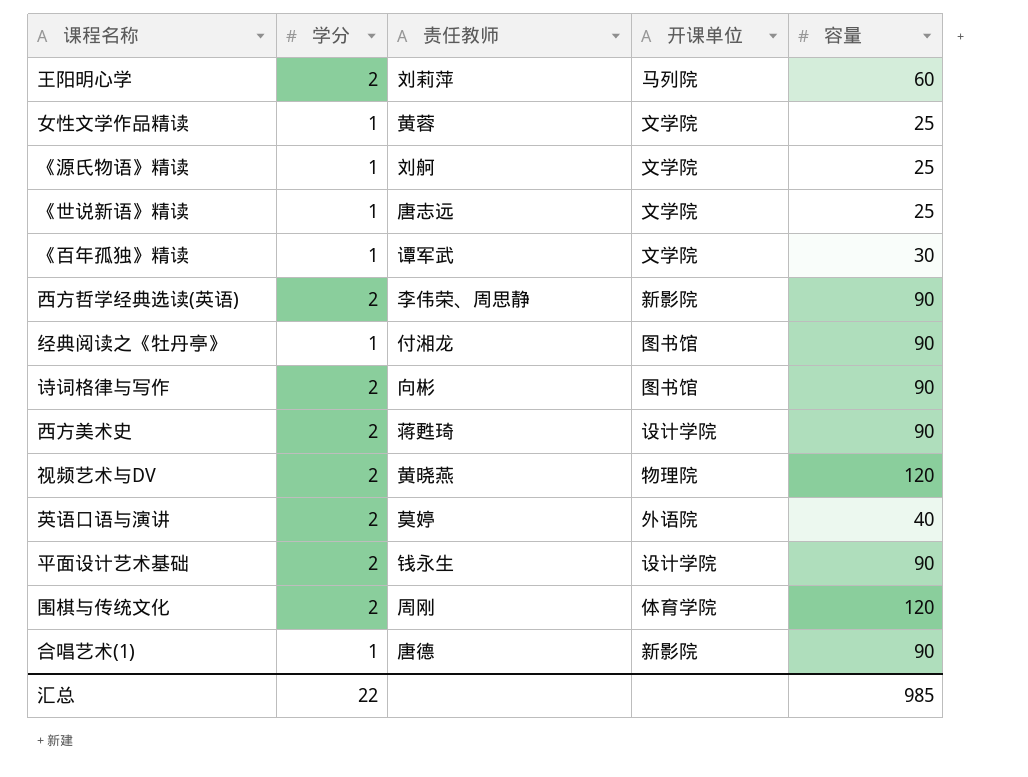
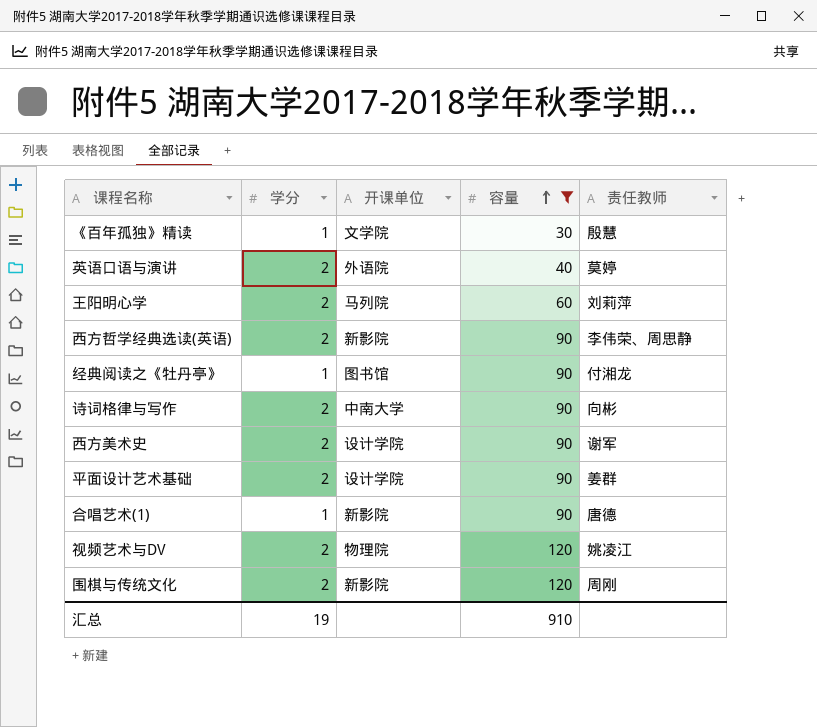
filter: none -> 容量 != 25
row order: none -> 容量 ascending
column 责任教师 | position: 3 -> 5
《百年孤独》精读 | 责任教师: 谭军武 -> 殷慧
诗词格律与写作 | 开课单位: 图书馆 -> 中南大学
西方美术史 | 责任教师: 蒋甦琦 -> 谢军
平面设计艺术基础 | 责任教师: 钱永生 -> 姜群
视频艺术与DV | 责任教师: 黄晓燕 -> 姚凌江
围棋与传统文化 | 开课单位: 体育学院 -> 新影院
汇总 | 学分: 22 -> 19
汇总 | 容量: 985 -> 910

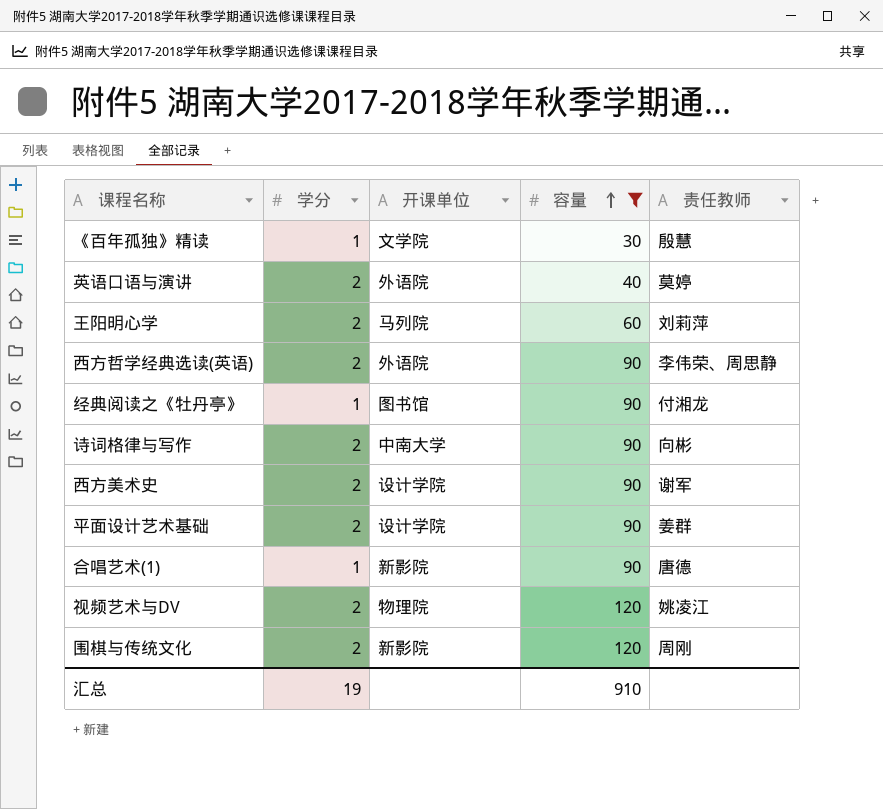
西方哲学经典选读(英语) | 开课单位: 新影院 -> 外语院

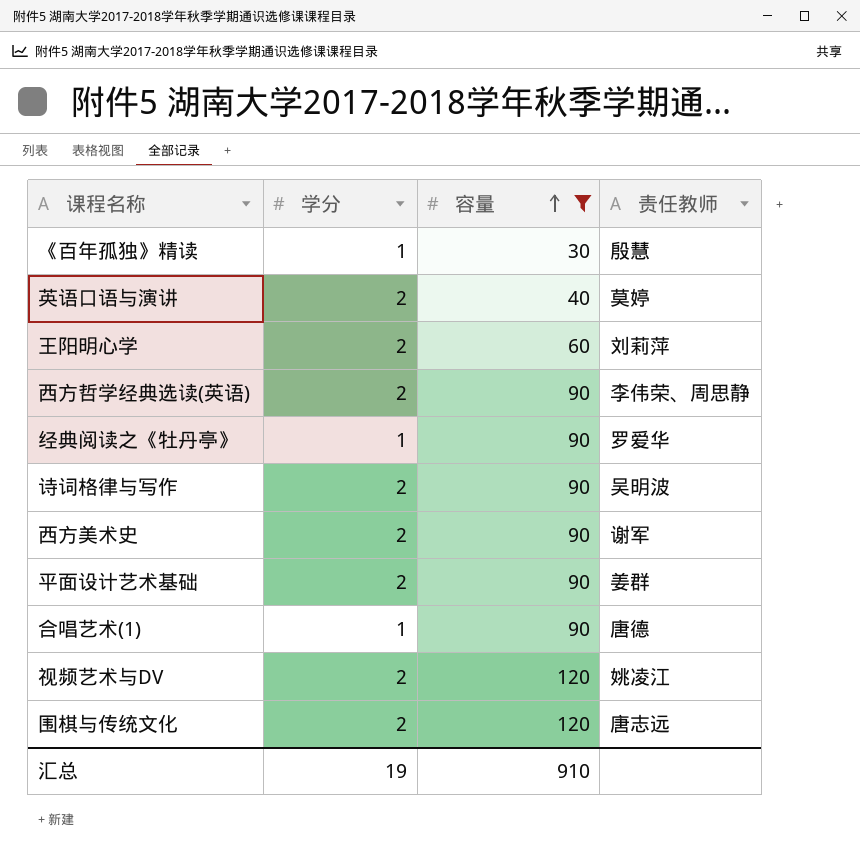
column 开课单位 | position: 3 -> none
经典阅读之《牡丹亭》 | 责任教师: 付湘龙 -> 罗爱华
诗词格律与写作 | 责任教师: 向彬 -> 吴明波
围棋与传统文化 | 责任教师: 周刚 -> 唐志远

